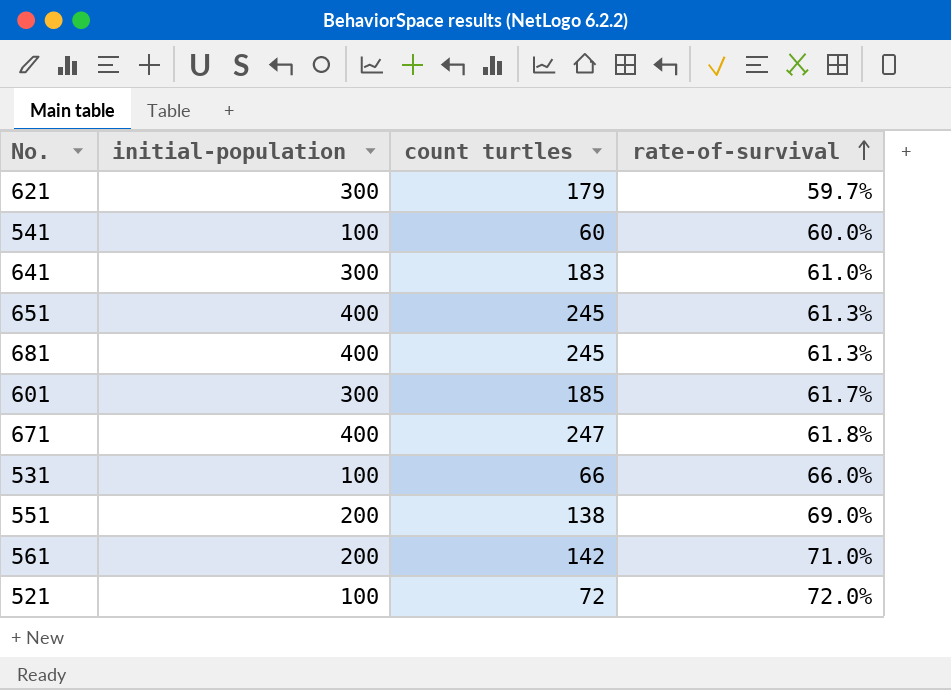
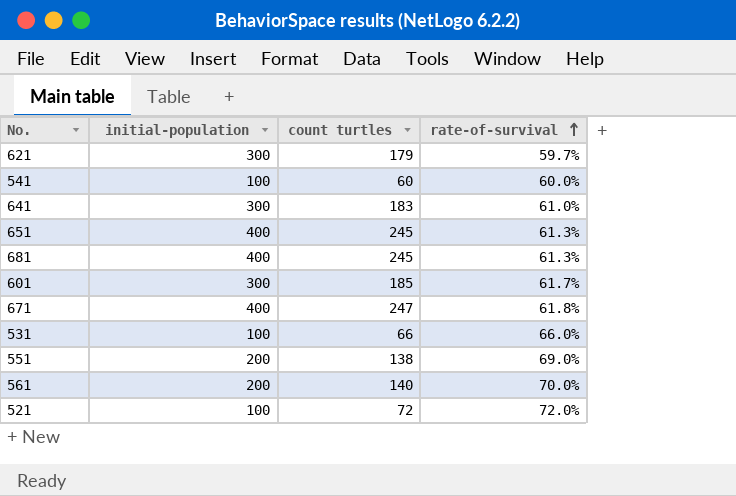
561 | count turtles: 142 -> 140
561 | rate-of-survival: 71.0% -> 70.0%

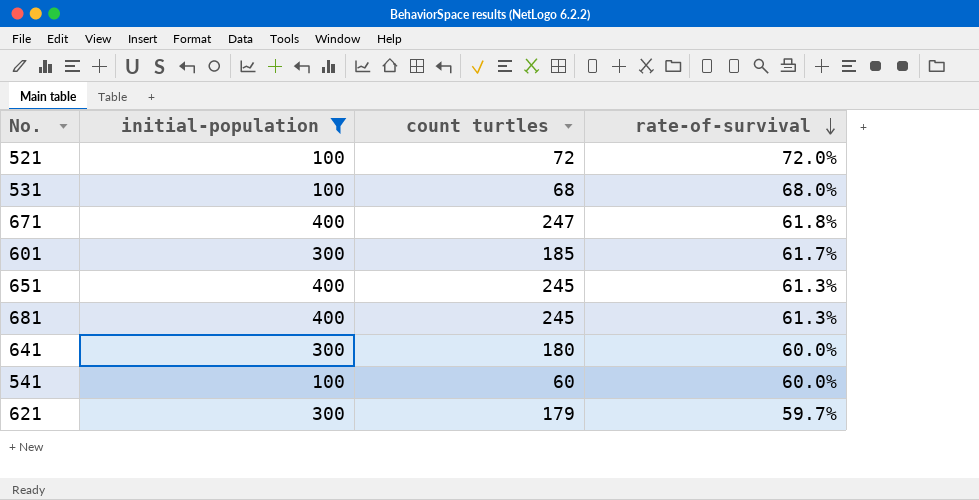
filter: none -> initial-population != 200
row order: rate-of-survival ascending -> rate-of-survival descending
531 | count turtles: 66 -> 68
531 | rate-of-survival: 66.0% -> 68.0%
641 | count turtles: 183 -> 180
641 | rate-of-survival: 61.0% -> 60.0%

